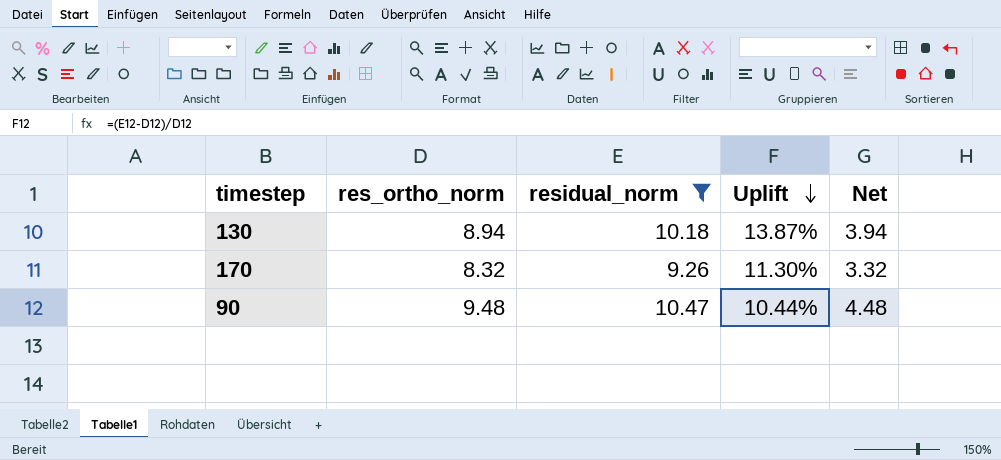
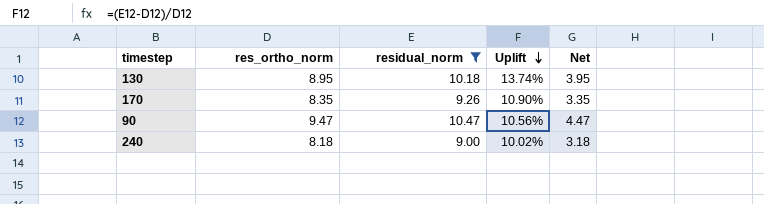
130 | res_ortho_norm: 8.94 -> 8.95
130 | Uplift: 13.87% -> 13.74%
130 | Net: 3.94 -> 3.95
170 | res_ortho_norm: 8.32 -> 8.35
170 | Uplift: 11.30% -> 10.90%
170 | Net: 3.32 -> 3.35
90 | res_ortho_norm: 9.48 -> 9.47
90 | Uplift: 10.44% -> 10.56%
90 | Net: 4.48 -> 4.47
row 240: none -> 8.18 | 9.00 | 10.02% | 3.18

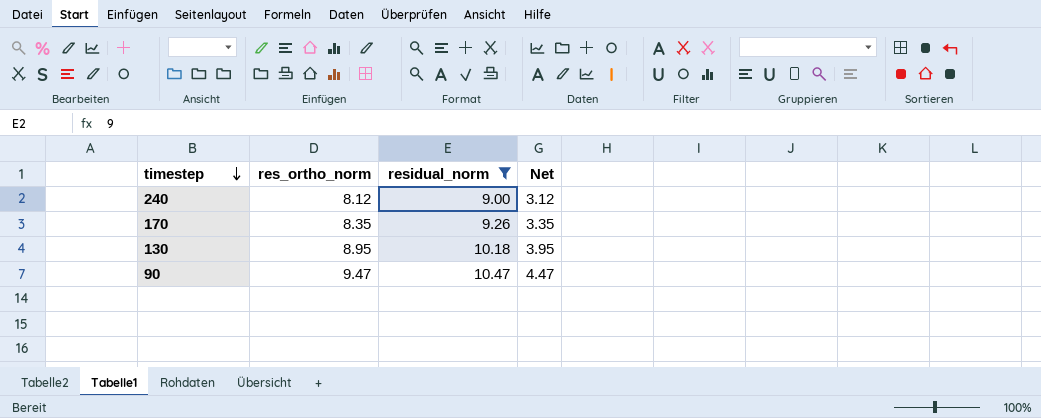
row order: Uplift descending -> timestep descending
column Uplift | formula: ([residual_norm] - [res_ortho_norm]) / [res_ortho_norm] -> none
240 | res_ortho_norm: 8.18 -> 8.12
240 | Net: 3.18 -> 3.12

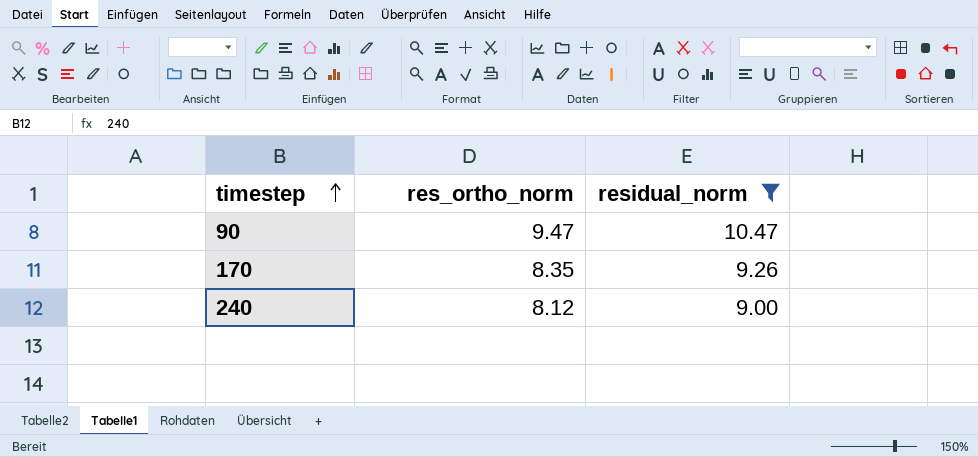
row order: timestep descending -> timestep ascending
column Net | formula: [res_ortho_norm] - 5 -> none
row 130: 8.95 | 10.18 | 3.95 -> none

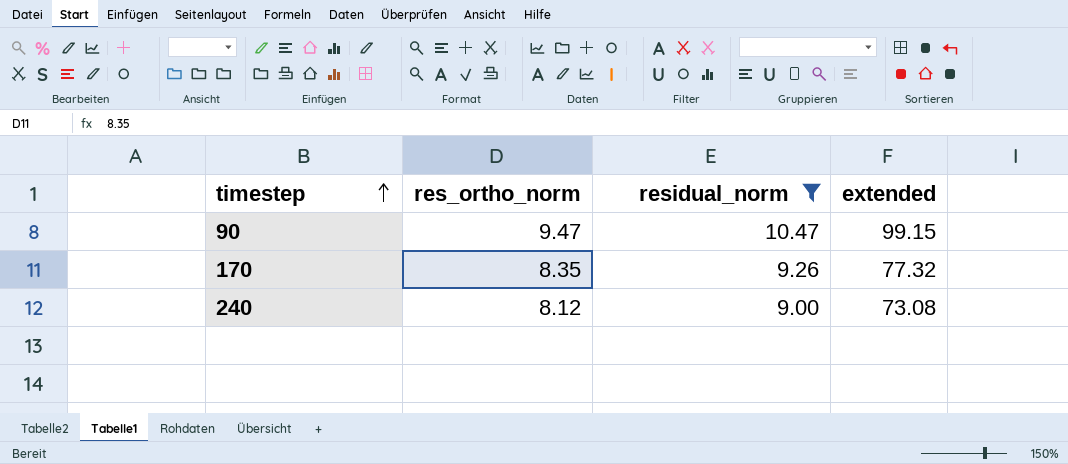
column extended | formula: none -> [res_ortho_norm] * [residual_norm]

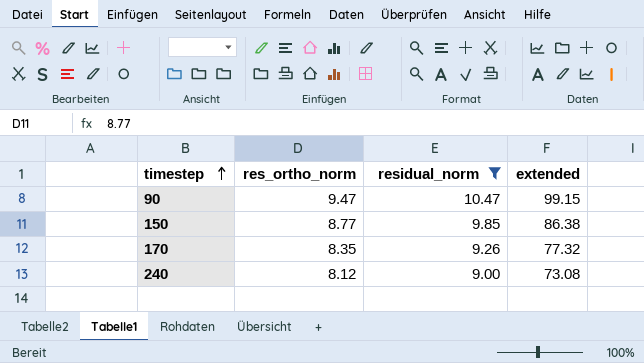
row 150: none -> 8.77 | 9.85 | 86.38

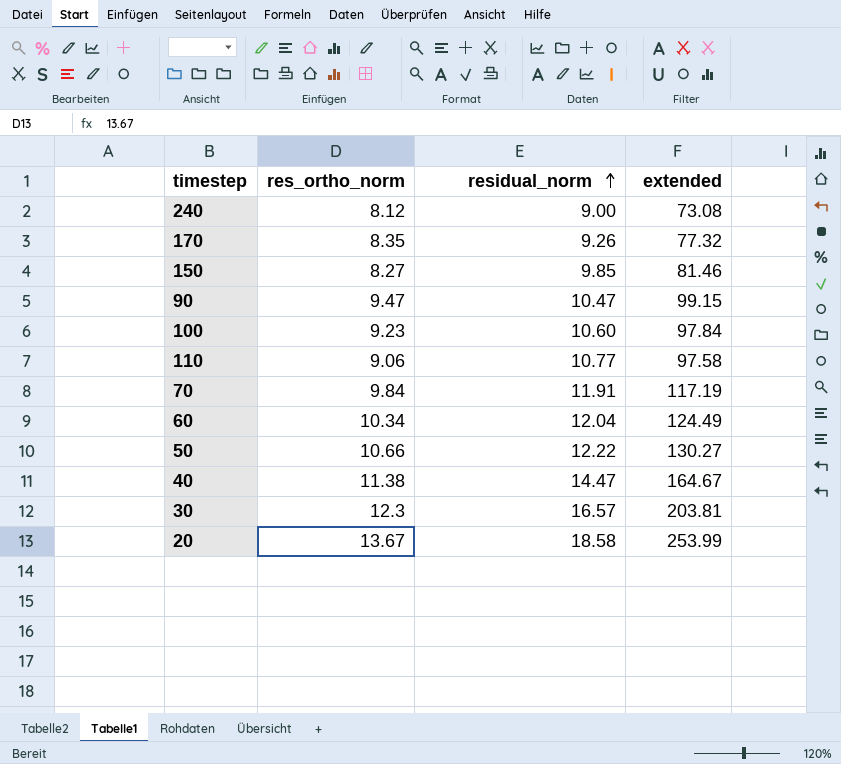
filter: residual_norm <= 10.47 -> none
row order: timestep ascending -> residual_norm ascending
150 | res_ortho_norm: 8.77 -> 8.27
150 | extended: 86.38 -> 81.46

